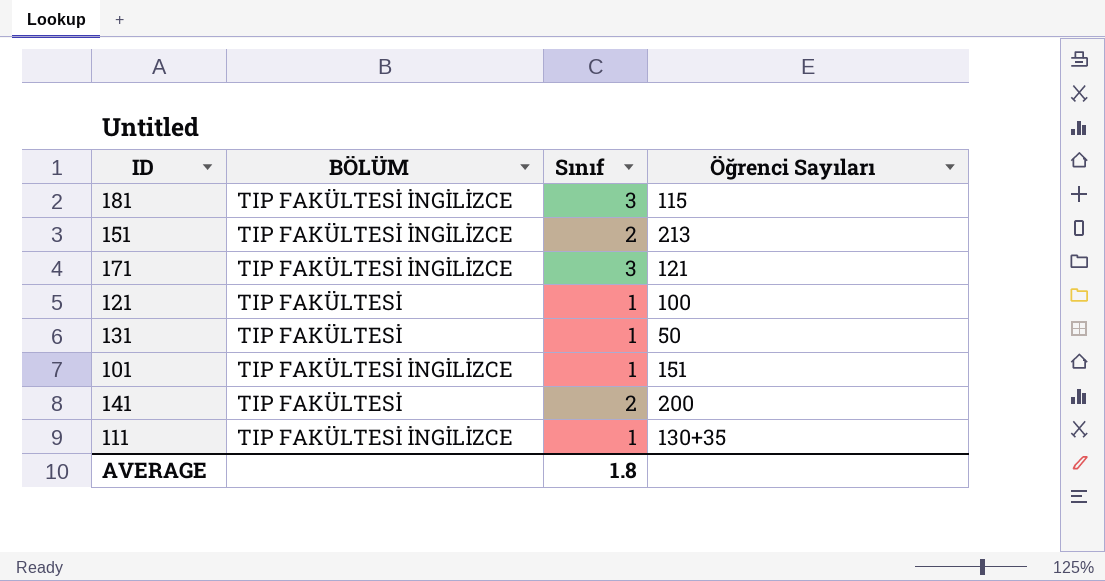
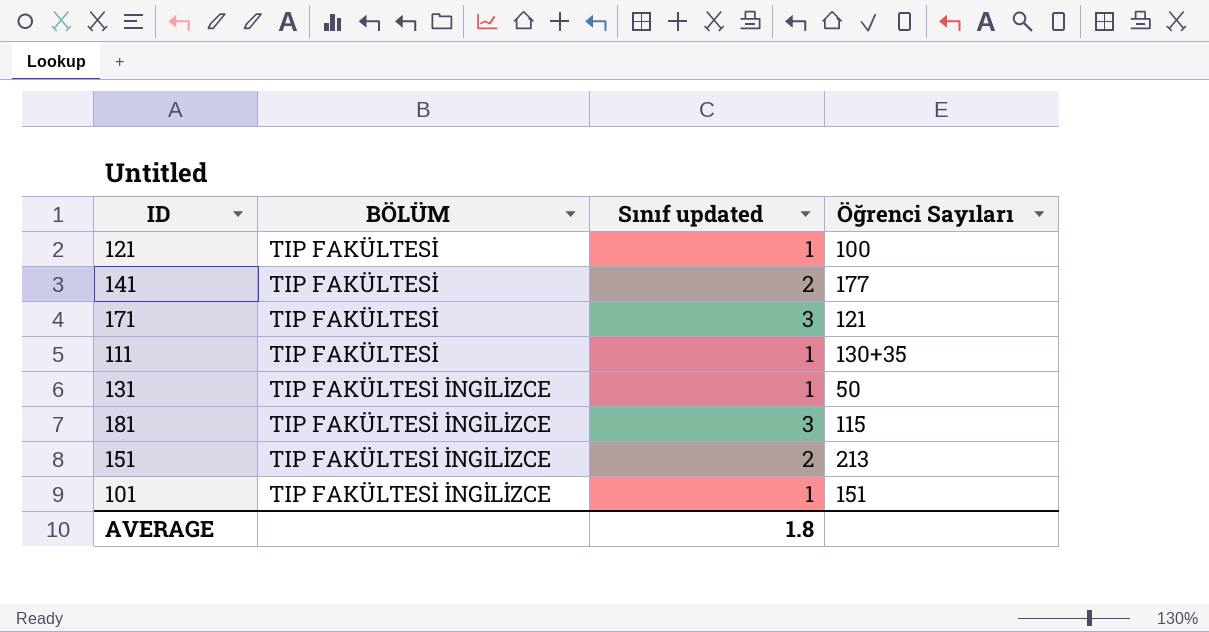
row order: none -> BÖLÜM ascending
column name: Sınıf -> Sınıf updated
141 | Öğrenci Sayıları: 200 -> 177
171 | BÖLÜM: TIP FAKÜLTESİ İNGİLİZCE -> TIP FAKÜLTESİ
111 | BÖLÜM: TIP FAKÜLTESİ İNGİLİZCE -> TIP FAKÜLTESİ
131 | BÖLÜM: TIP FAKÜLTESİ -> TIP FAKÜLTESİ İNGİLİZCE

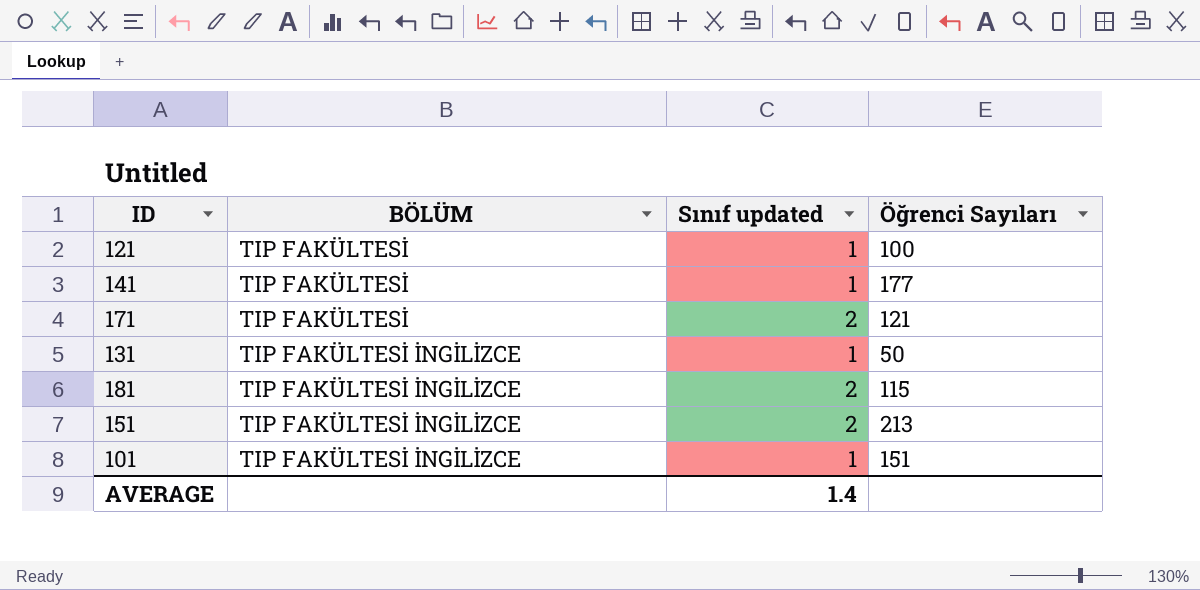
row 111: TIP FAKÜLTESİ | 1 | 130+35 -> none
141 | Sınıf updated: 2 -> 1
171 | Sınıf updated: 3 -> 2
181 | Sınıf updated: 3 -> 2
AVERAGE | Sınıf updated: 1.8 -> 1.4

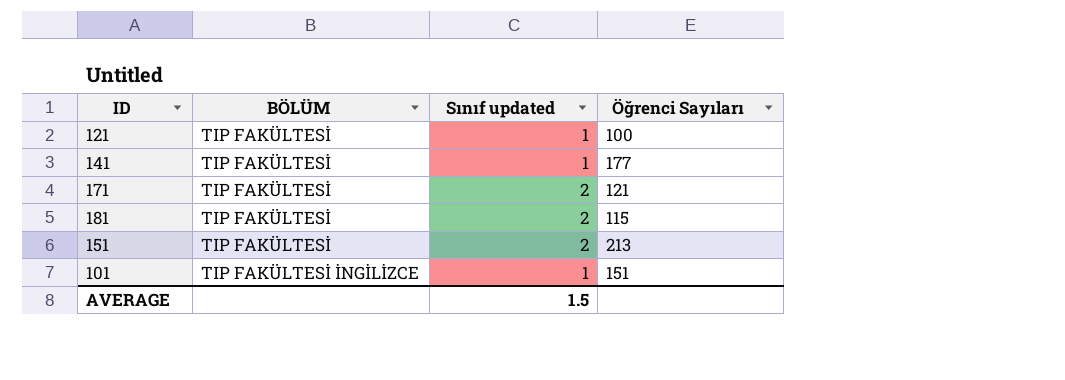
row 131: TIP FAKÜLTESİ İNGİLİZCE | 1 | 50 -> none
181 | BÖLÜM: TIP FAKÜLTESİ İNGİLİZCE -> TIP FAKÜLTESİ
151 | BÖLÜM: TIP FAKÜLTESİ İNGİLİZCE -> TIP FAKÜLTESİ
AVERAGE | Sınıf updated: 1.4 -> 1.5

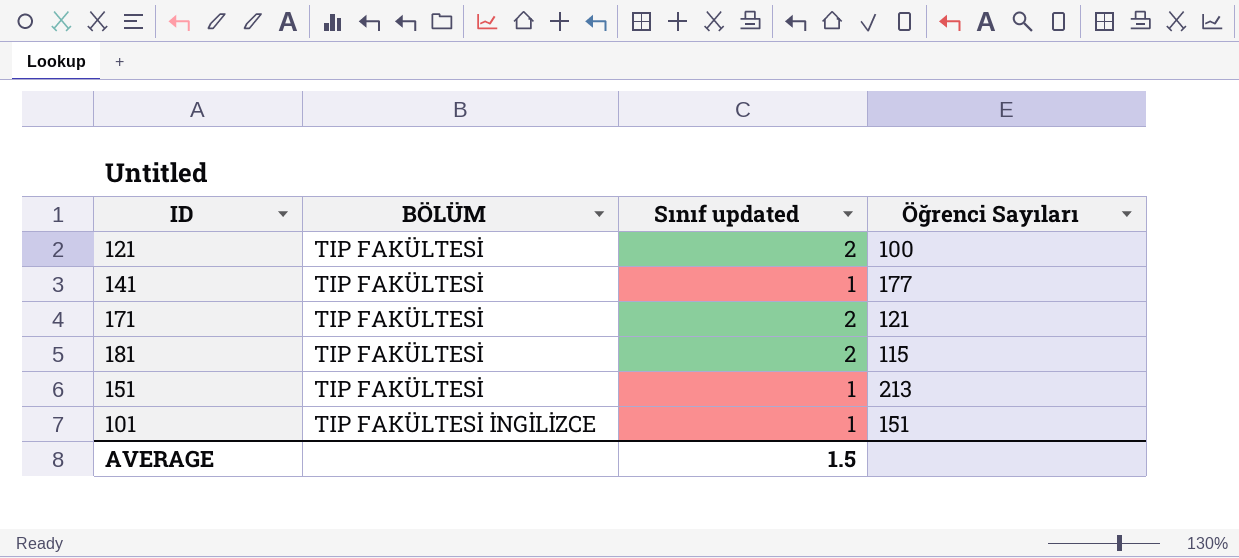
121 | Sınıf updated: 1 -> 2
151 | Sınıf updated: 2 -> 1

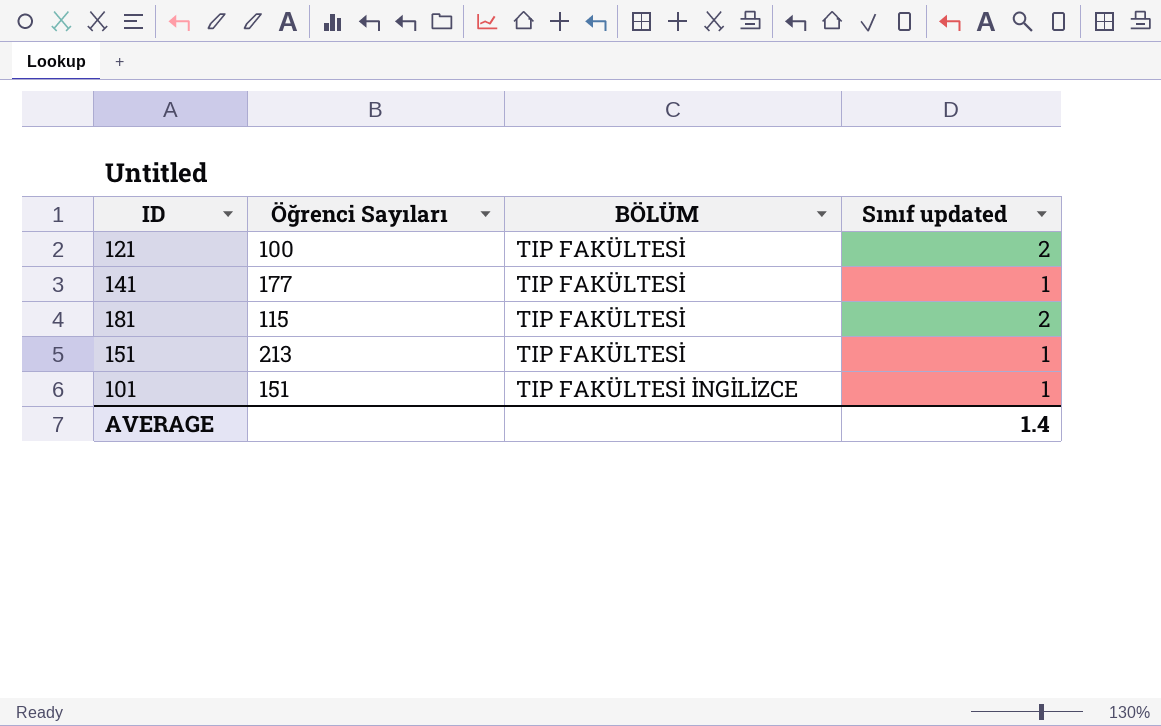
column Öğrenci Sayıları | position: 4 -> 2
row 171: TIP FAKÜLTESİ | 2 | 121 -> none
AVERAGE | Sınıf updated: 1.5 -> 1.4

